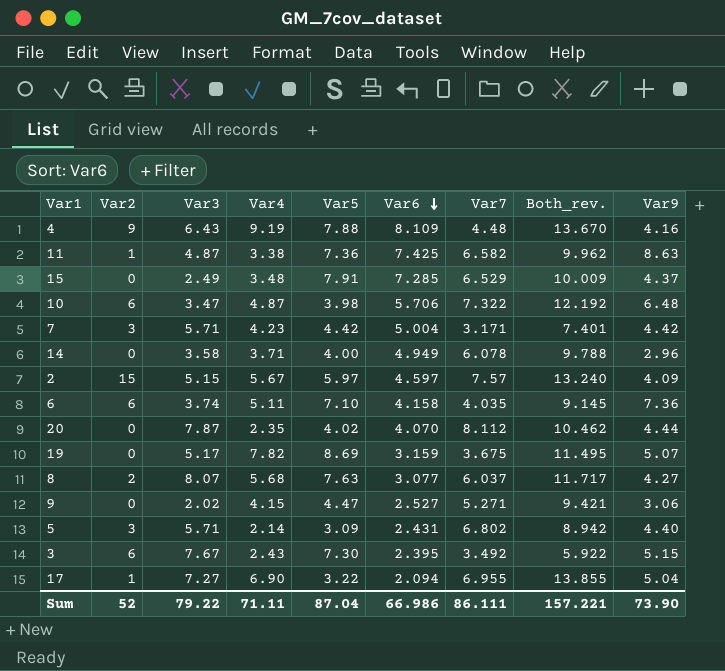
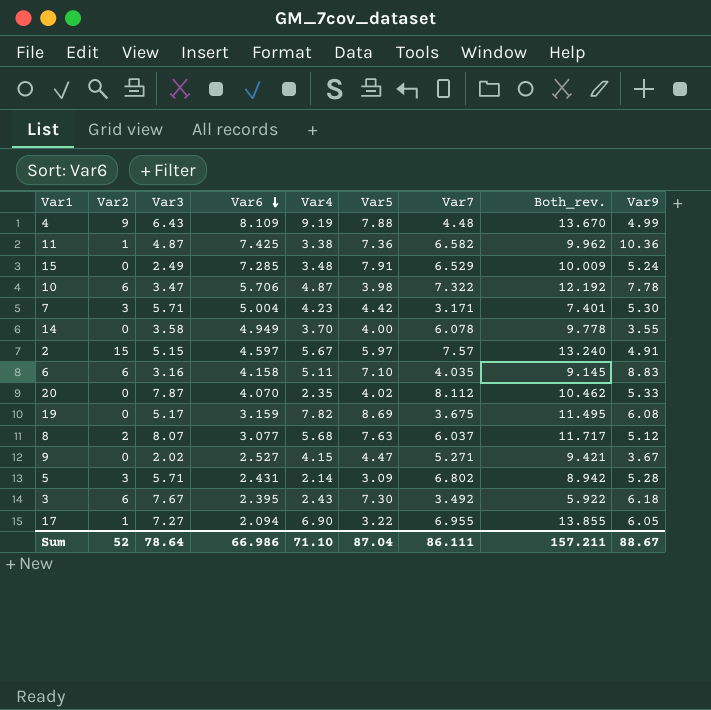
column Var6 | position: 6 -> 4
4 | Var9: 4.16 -> 4.99
11 | Var9: 8.63 -> 10.36
15 | Var9: 4.37 -> 5.24
10 | Var9: 6.48 -> 7.78
7 | Var9: 4.42 -> 5.30
14 | Var4: 3.71 -> 3.70
14 | Both_rev.: 9.788 -> 9.778
14 | Var9: 2.96 -> 3.55
2 | Var9: 4.09 -> 4.91
6 | Var3: 3.74 -> 3.16
6 | Var9: 7.36 -> 8.83
20 | Var9: 4.44 -> 5.33
19 | Var9: 5.07 -> 6.08
8 | Var9: 4.27 -> 5.12
9 | Var9: 3.06 -> 3.67
5 | Var9: 4.40 -> 5.28
3 | Var9: 5.15 -> 6.18
17 | Var9: 5.04 -> 6.05
Sum | Var3: 79.22 -> 78.64
Sum | Var4: 71.11 -> 71.10
Sum | Both_rev.: 157.221 -> 157.211
Sum | Var9: 73.90 -> 88.67

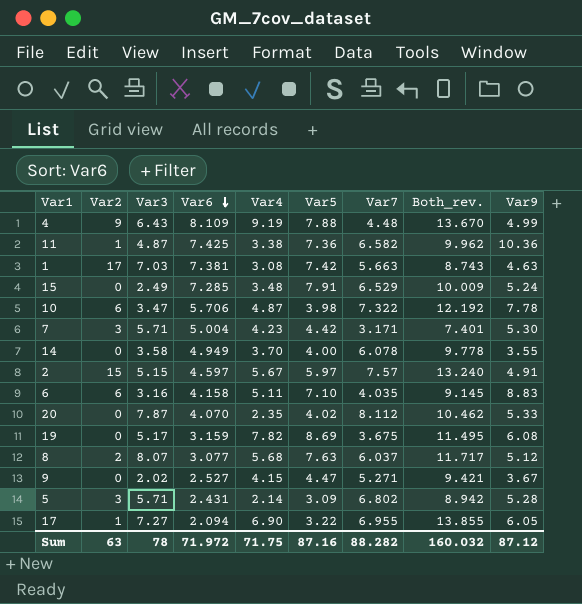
row 3: 6 | 7.67 | 2.395 | 2.43 | 7.30 | 3.492 | 5.922 | 6.18 -> none
row 1: none -> 17 | 7.03 | 7.381 | 3.08 | 7.42 | 5.663 | 8.743 | 4.63
Sum | Var2: 52 -> 63
Sum | Var3: 78.64 -> 78
Sum | Var6: 66.986 -> 71.972
Sum | Var4: 71.10 -> 71.75
Sum | Var5: 87.04 -> 87.16
Sum | Var7: 86.111 -> 88.282
Sum | Both_rev.: 157.211 -> 160.032
Sum | Var9: 88.67 -> 87.12

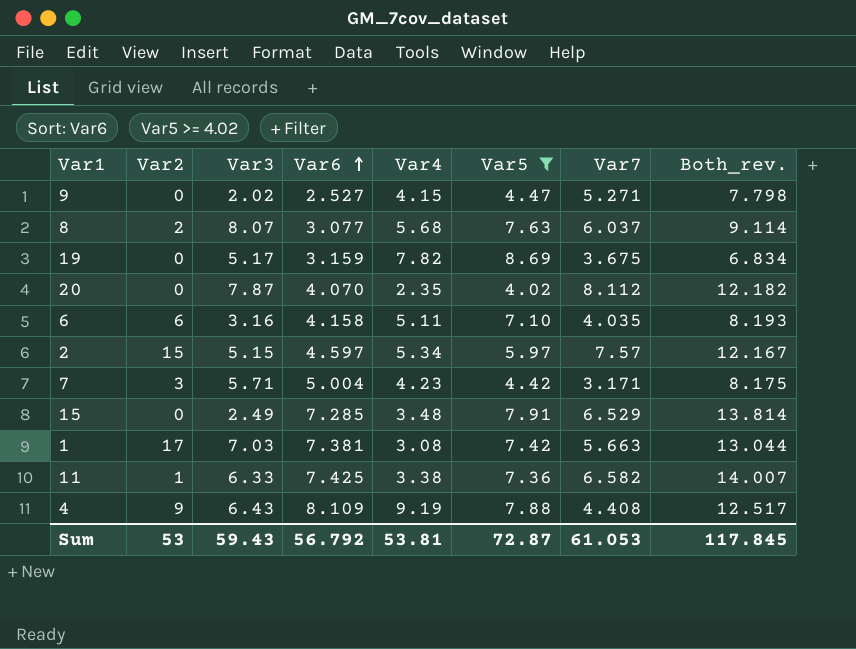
filter: none -> Var5 >= 4.02
row order: Var6 descending -> Var6 ascending
column Var9 | position: 9 -> none
column Both_rev. | formula: [Var4] + [Var7] -> [Var6] + [Var7]
2 | Var4: 5.67 -> 5.34
11 | Var3: 4.87 -> 6.33
4 | Var7: 4.48 -> 4.408
Sum | Var2: 63 -> 53
Sum | Var3: 78 -> 59.43
Sum | Var6: 71.972 -> 56.792
Sum | Var4: 71.75 -> 53.81
Sum | Var5: 87.16 -> 72.87
Sum | Var7: 88.282 -> 61.053
Sum | Both_rev.: 160.032 -> 117.845

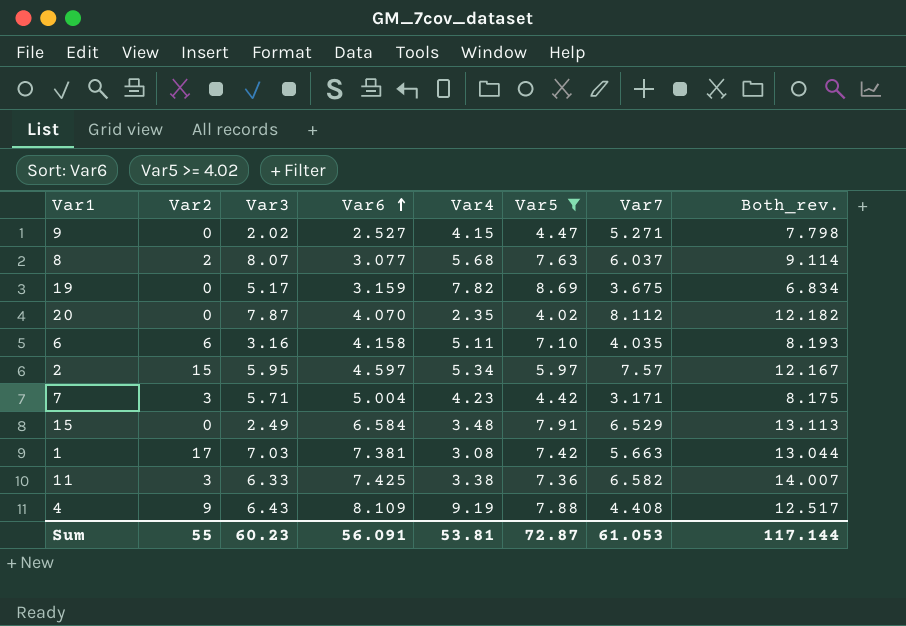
2 | Var3: 5.15 -> 5.95
15 | Var6: 7.285 -> 6.584
15 | Both_rev.: 13.814 -> 13.113
11 | Var2: 1 -> 3
Sum | Var2: 53 -> 55
Sum | Var3: 59.43 -> 60.23
Sum | Var6: 56.792 -> 56.091
Sum | Both_rev.: 117.845 -> 117.144

